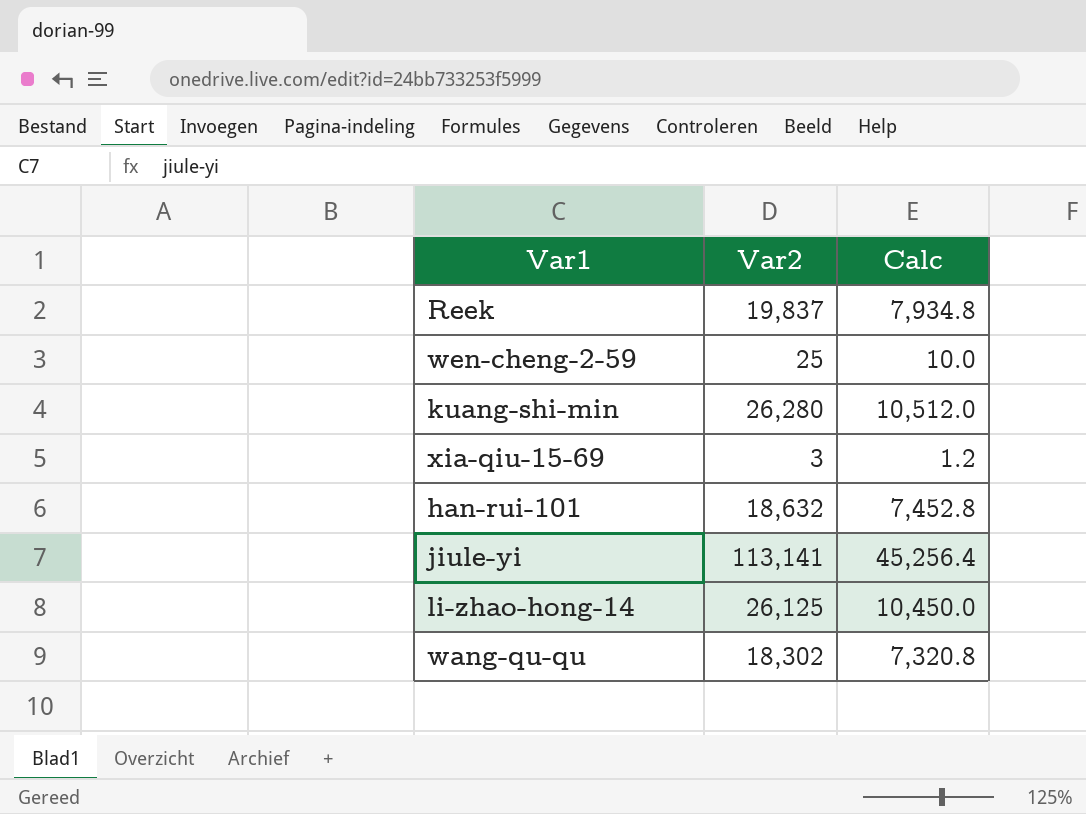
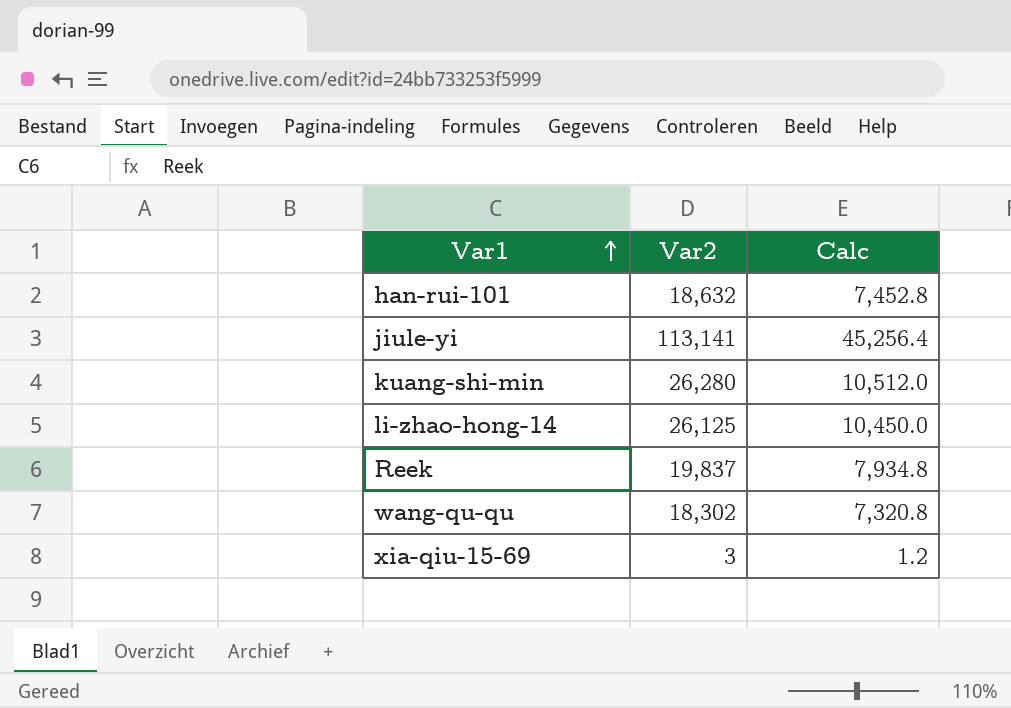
row order: none -> Var1 ascending
row wen-cheng-2-59: 25 | 10.0 -> none

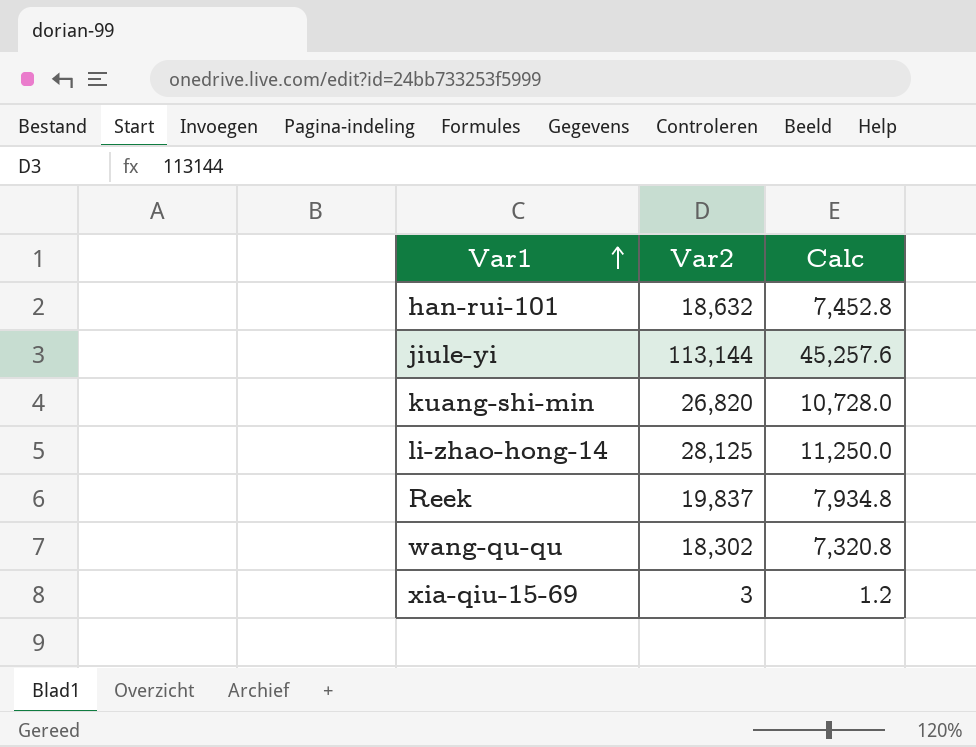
jiule-yi | Var2: 113,141 -> 113,144
jiule-yi | Calc: 45,256.4 -> 45,257.6
kuang-shi-min | Var2: 26,280 -> 26,820
kuang-shi-min | Calc: 10,512.0 -> 10,728.0
li-zhao-hong-14 | Var2: 26,125 -> 28,125
li-zhao-hong-14 | Calc: 10,450.0 -> 11,250.0

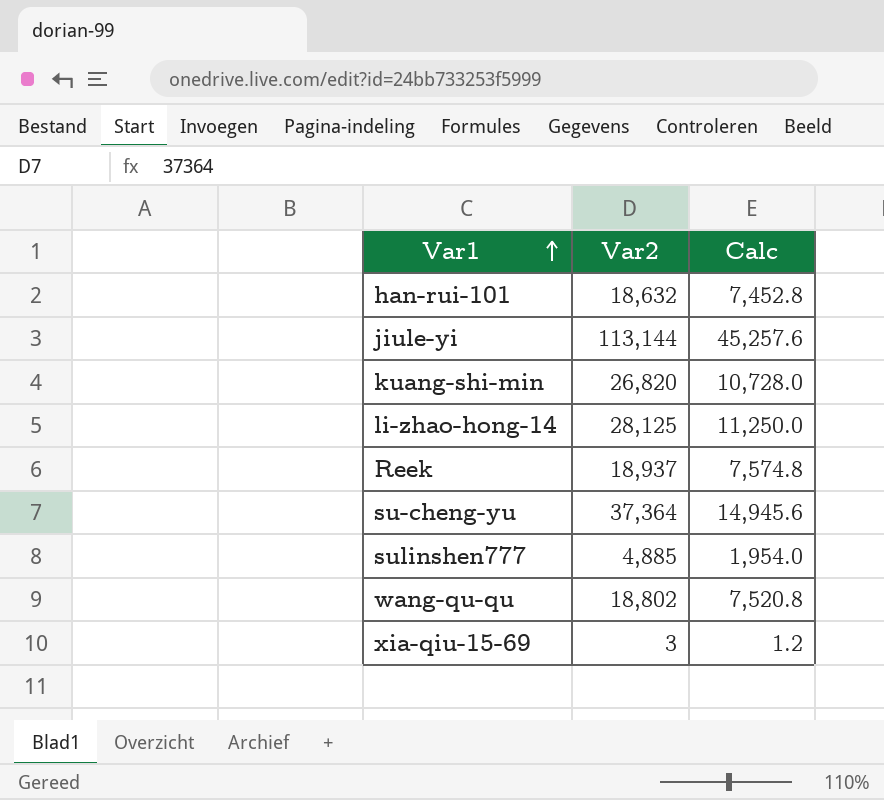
Reek | Var2: 19,837 -> 18,937
Reek | Calc: 7,934.8 -> 7,574.8
row su-cheng-yu: none -> 37,364 | 14,945.6
row sulinshen777: none -> 4,885 | 1,954.0
wang-qu-qu | Var2: 18,302 -> 18,802
wang-qu-qu | Calc: 7,320.8 -> 7,520.8

